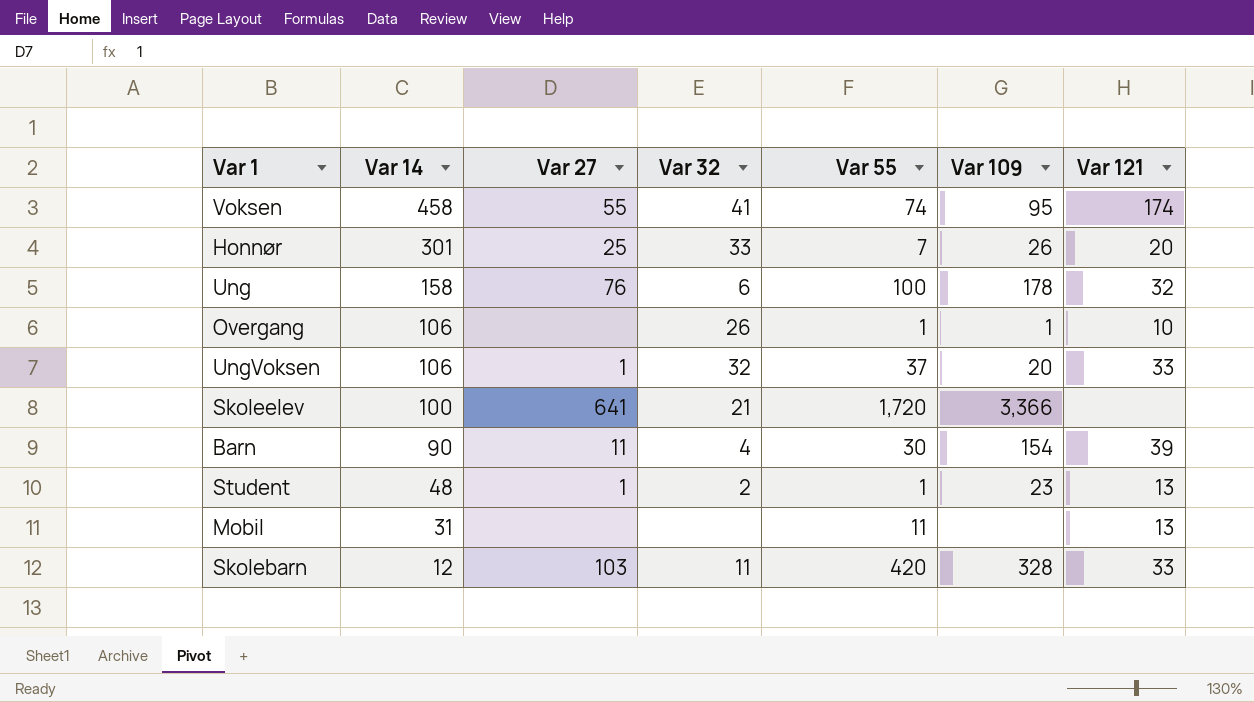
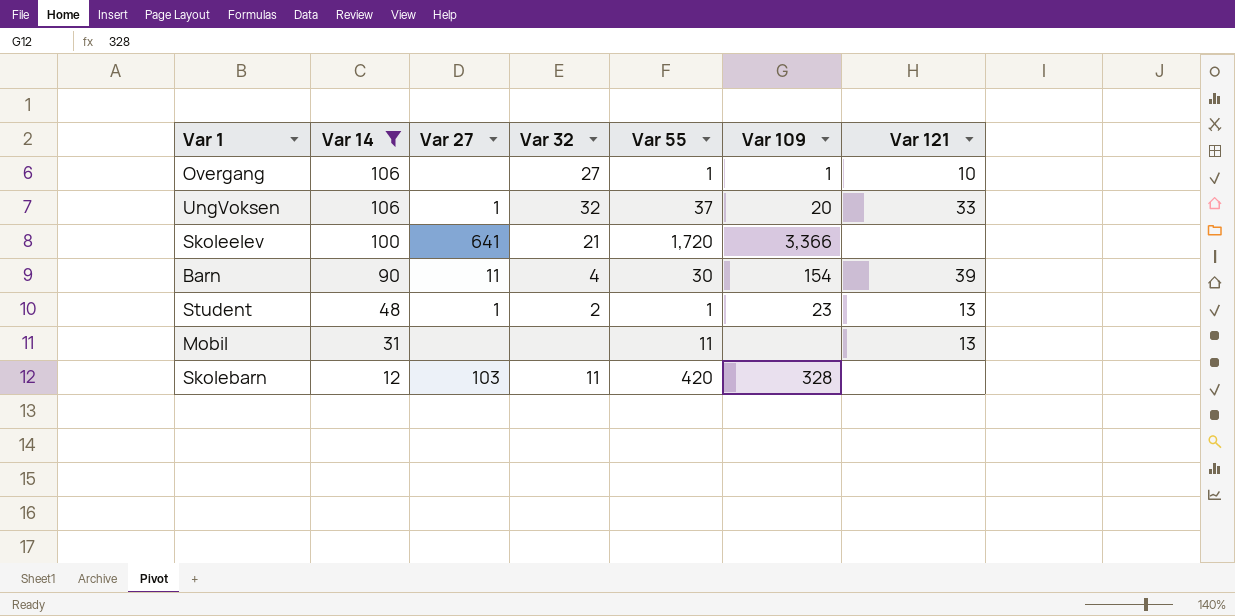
filter: none -> Var 14 <= 106
Overgang | Var 32: 26 -> 27
Skolebarn | Var 121: 33 -> none

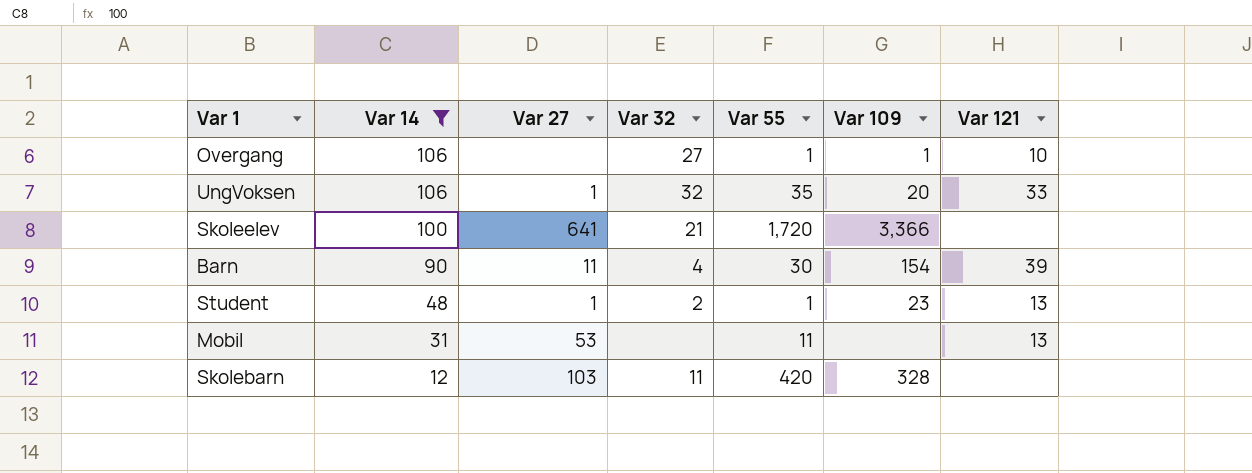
UngVoksen | Var 55: 37 -> 35
Mobil | Var 27: none -> 53

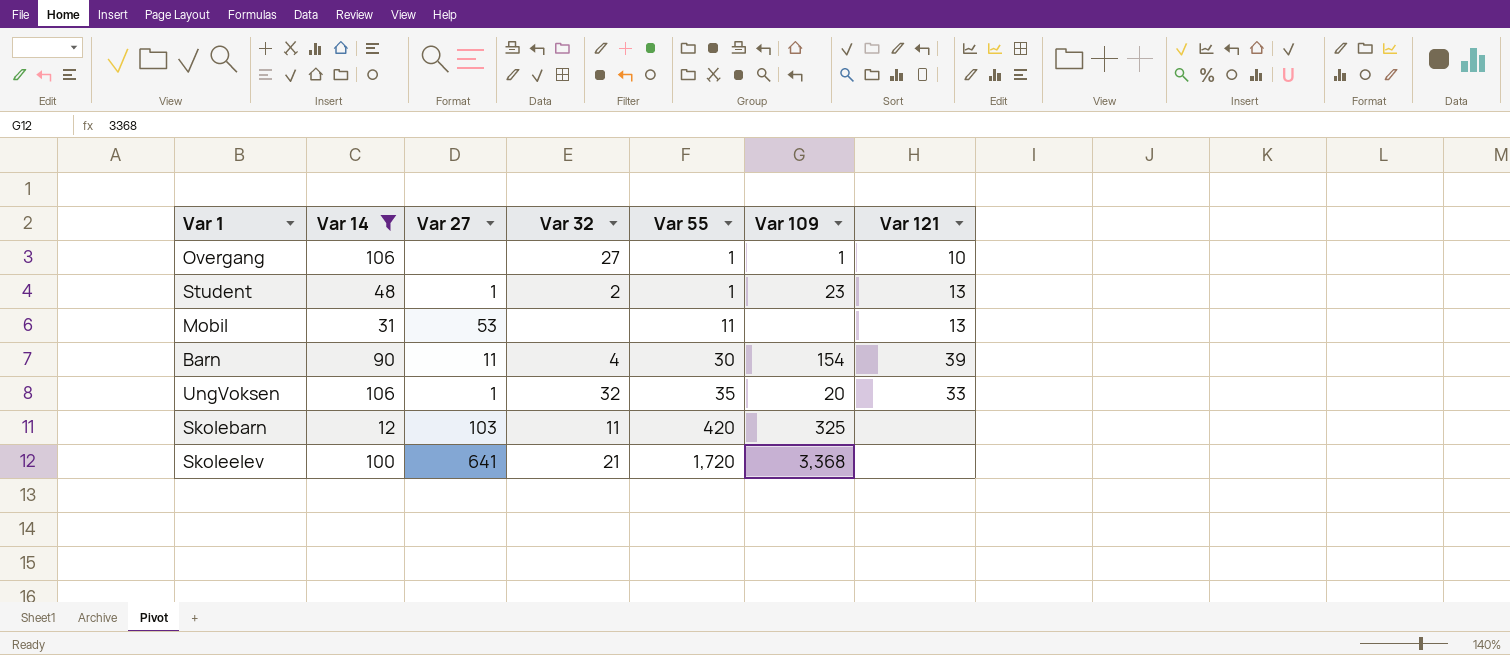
row order: Var 14 descending -> Var 55 ascending
Skolebarn | Var 109: 328 -> 325
Skoleelev | Var 109: 3,366 -> 3,368

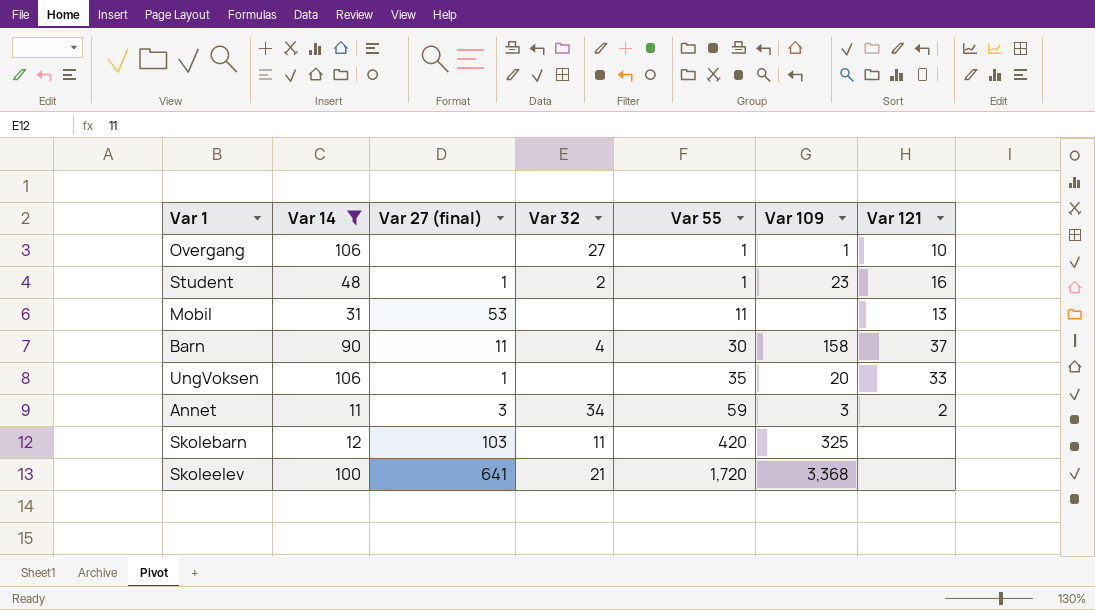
column name: Var 27 -> Var 27 (final)
Student | Var 121: 13 -> 16
Barn | Var 109: 154 -> 158
Barn | Var 121: 39 -> 37
UngVoksen | Var 32: 32 -> none
row Annet: none -> 11 | 3 | 34 | 59 | 3 | 2

